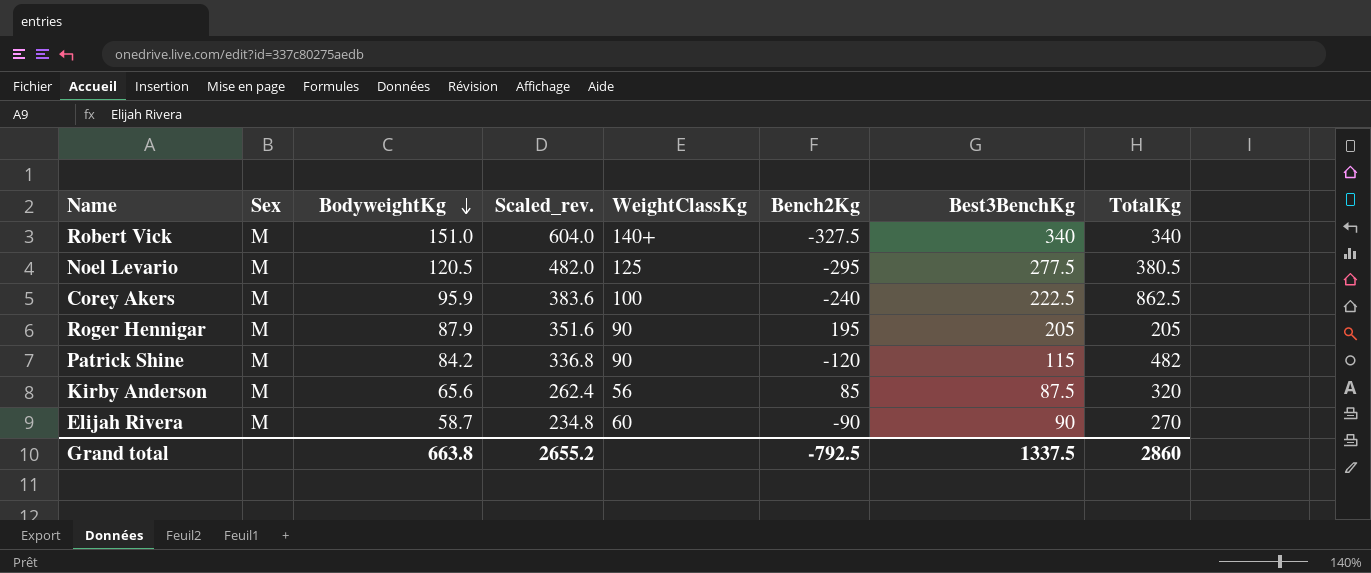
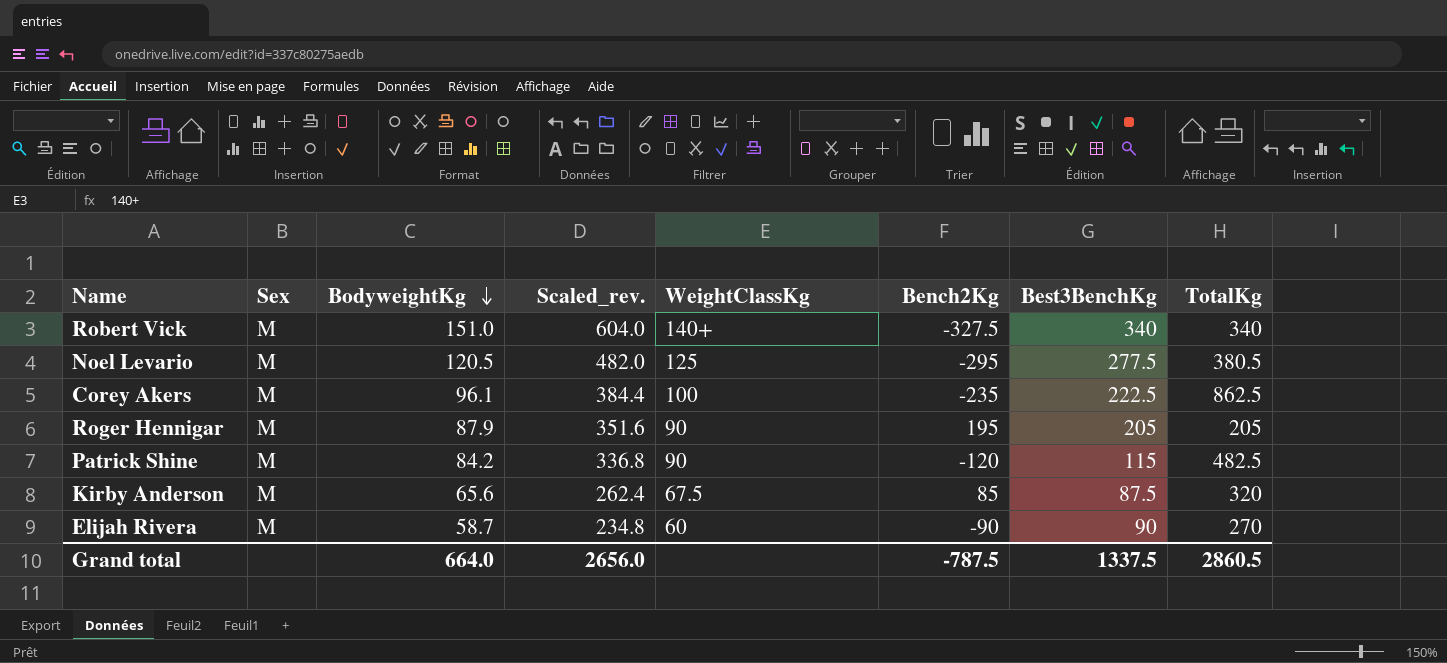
Corey Akers | BodyweightKg: 95.9 -> 96.1
Corey Akers | Scaled_rev.: 383.6 -> 384.4
Corey Akers | Bench2Kg: -240 -> -235
Patrick Shine | TotalKg: 482 -> 482.5
Kirby Anderson | WeightClassKg: 56 -> 67.5
Grand total | BodyweightKg: 663.8 -> 664.0
Grand total | Scaled_rev.: 2655.2 -> 2656.0
Grand total | Bench2Kg: -792.5 -> -787.5
Grand total | TotalKg: 2860 -> 2860.5

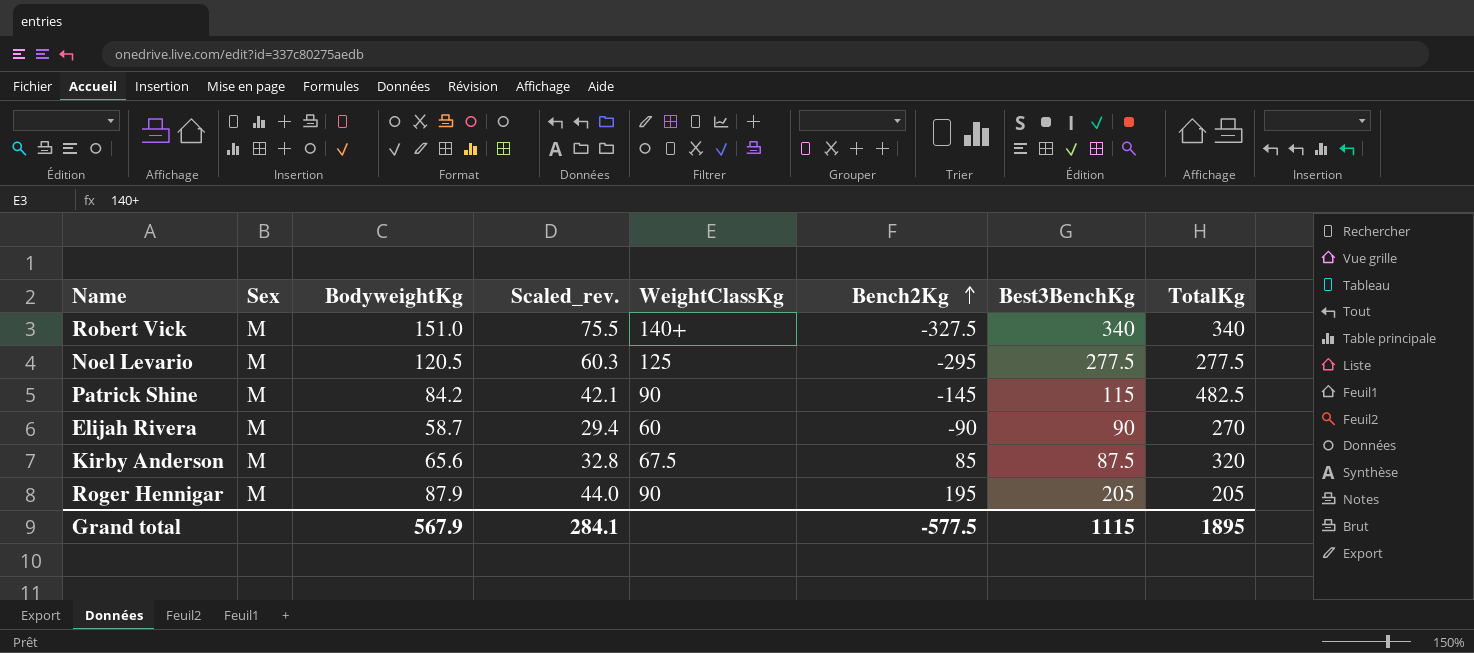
row order: BodyweightKg descending -> Bench2Kg ascending
column Scaled_rev. | formula: [BodyweightKg] * 4 -> [BodyweightKg] * 0.5
row Corey Akers: M | 96.1 | 384.4 | 100 | -235 | 222.5 | 862.5 -> none
Noel Levario | TotalKg: 380.5 -> 277.5
Patrick Shine | Bench2Kg: -120 -> -145
Grand total | BodyweightKg: 664.0 -> 567.9
Grand total | Scaled_rev.: 2656.0 -> 284.1
Grand total | Bench2Kg: -787.5 -> -577.5
Grand total | Best3BenchKg: 1337.5 -> 1115
Grand total | TotalKg: 2860.5 -> 1895

